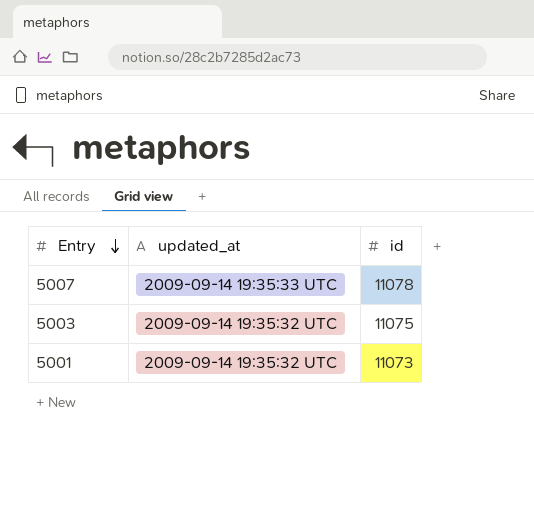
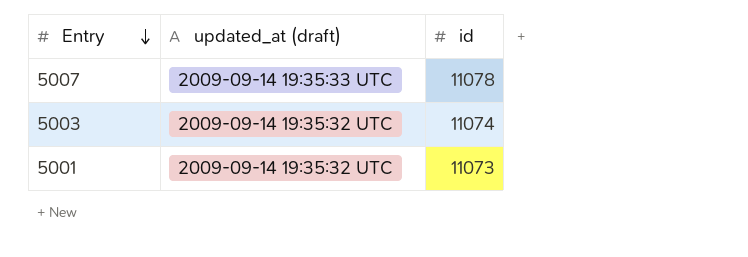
column name: updated_at -> updated_at (draft)
5003 | id: 11075 -> 11074

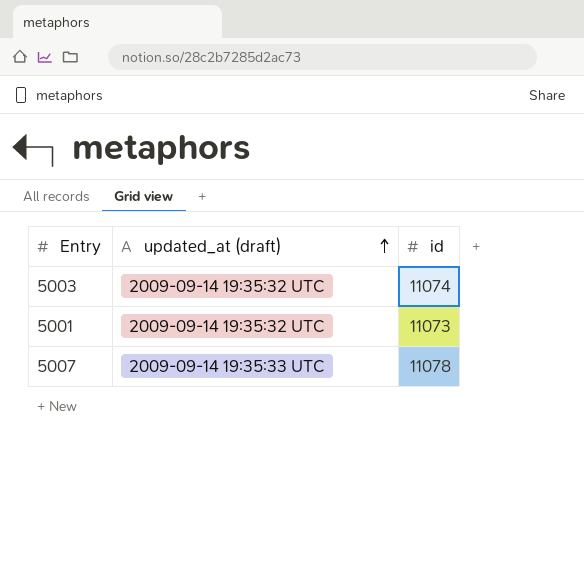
row order: Entry descending -> updated_at (draft) ascending

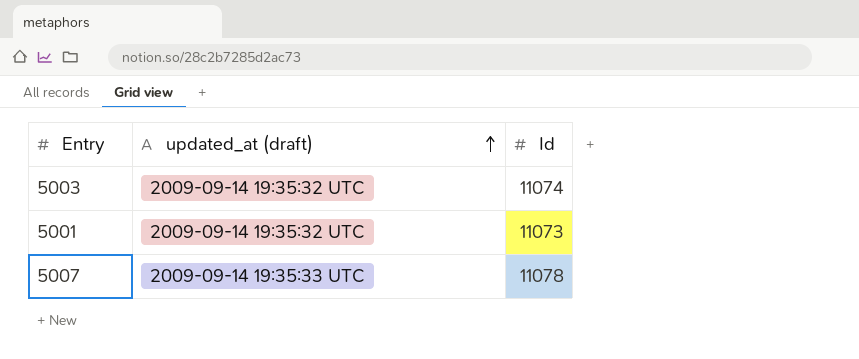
column name: id -> Id

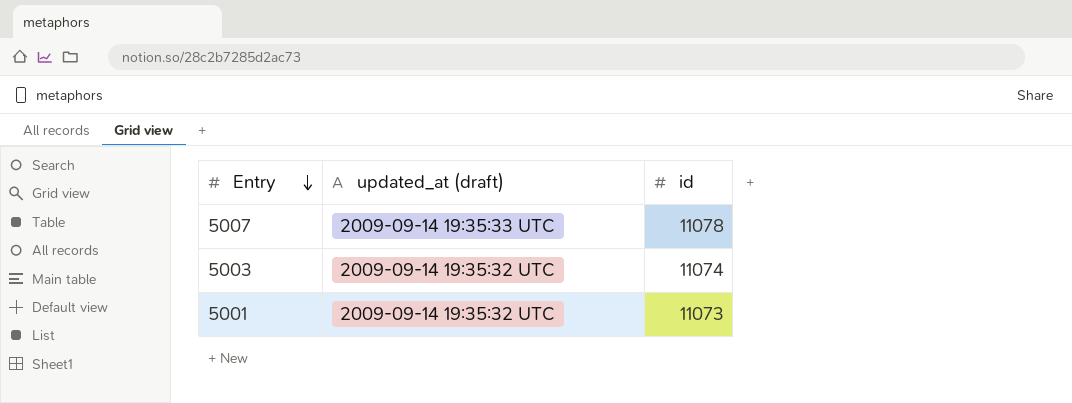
row order: updated_at (draft) ascending -> Entry descending
column name: Id -> id

